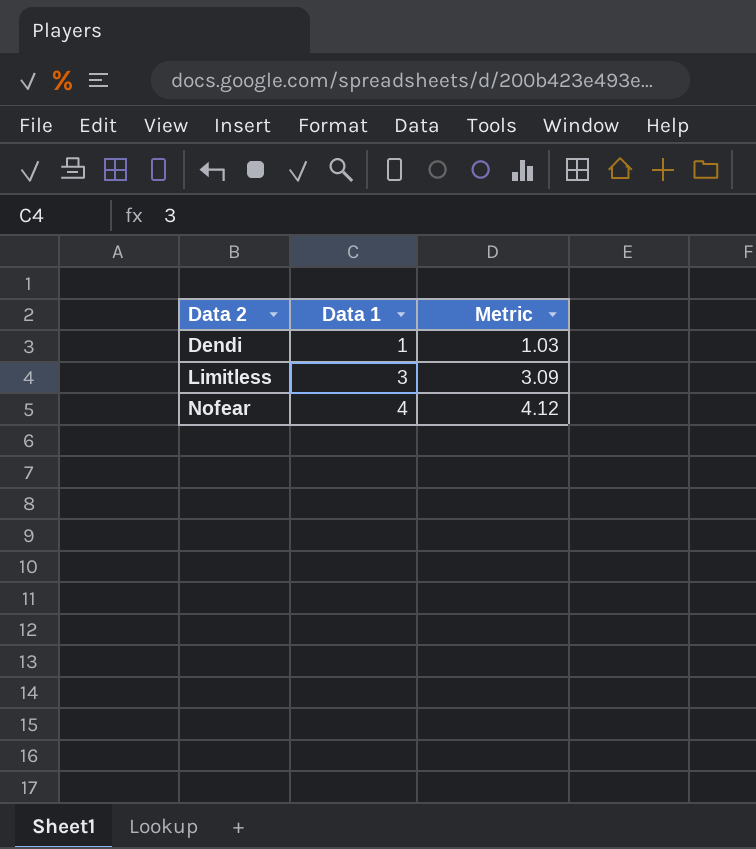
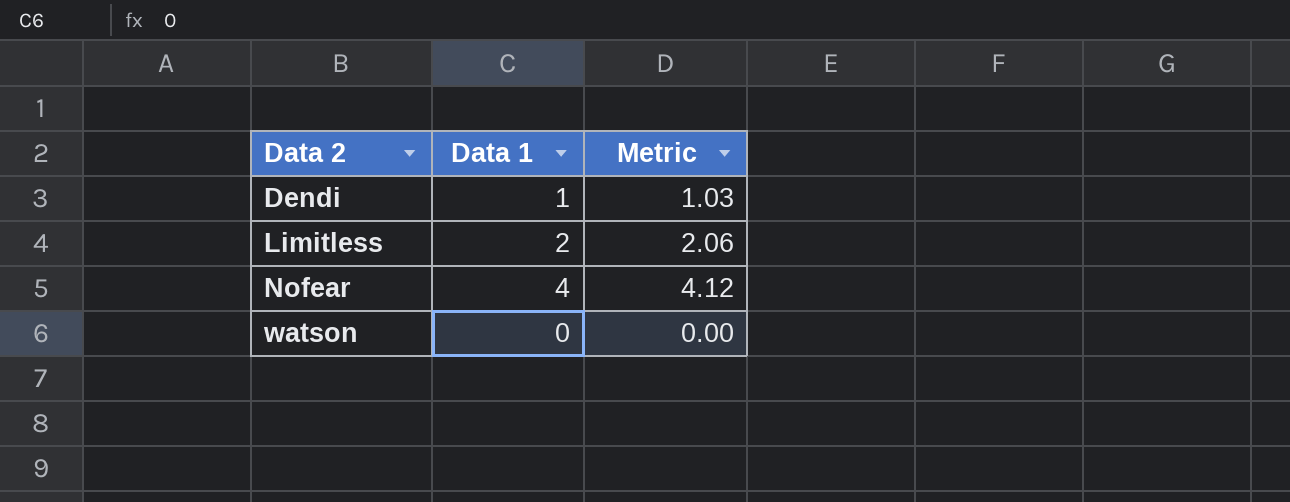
Limitless | Data 1: 3 -> 2
Limitless | Metric: 3.09 -> 2.06
row watson: none -> 0 | 0.00

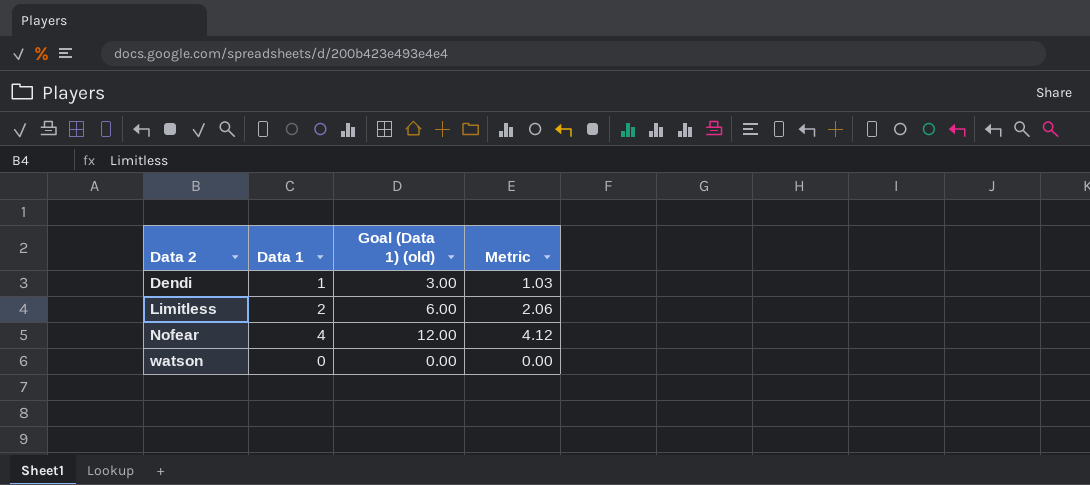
column Goal (Data 1) (old) | formula: none -> [Data 1] * 3

